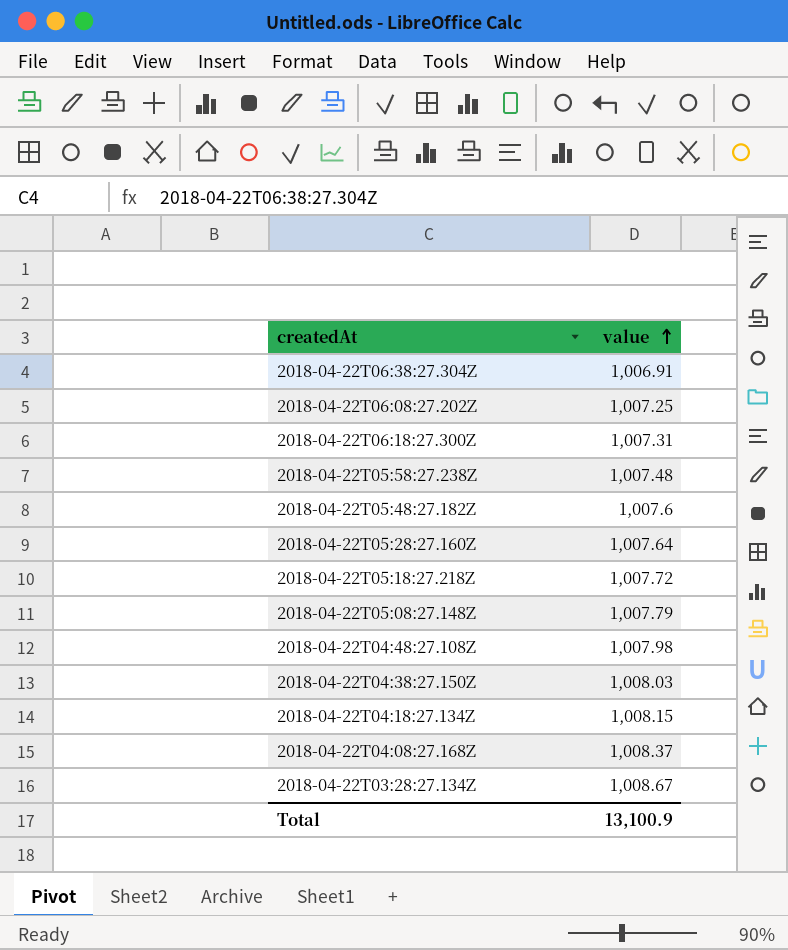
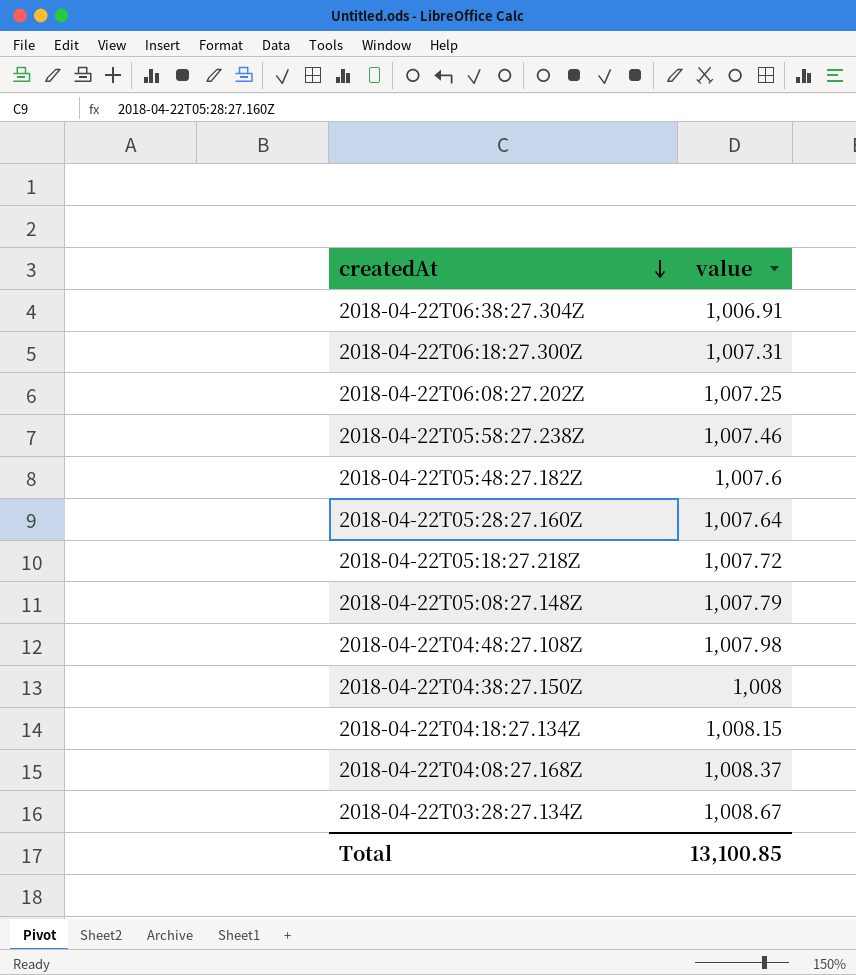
row order: value ascending -> createdAt descending
2018-04-22T05:58:27.238Z | value: 1,007.48 -> 1,007.46
2018-04-22T04:38:27.150Z | value: 1,008.03 -> 1,008
Total | value: 13,100.9 -> 13,100.85

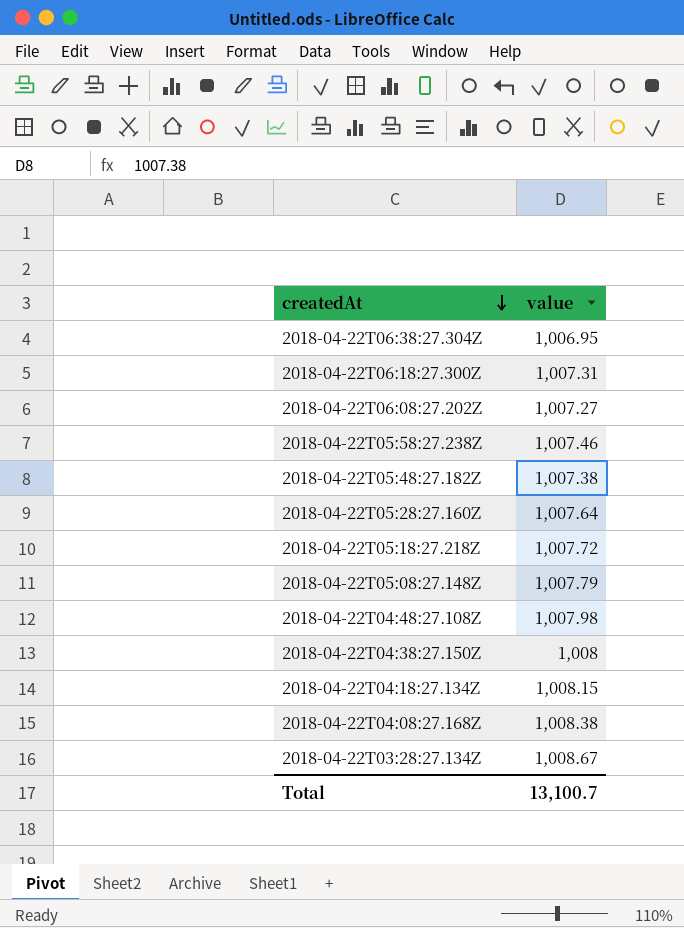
2018-04-22T06:38:27.304Z | value: 1,006.91 -> 1,006.95
2018-04-22T06:08:27.202Z | value: 1,007.25 -> 1,007.27
2018-04-22T05:48:27.182Z | value: 1,007.6 -> 1,007.38
2018-04-22T04:08:27.168Z | value: 1,008.37 -> 1,008.38
Total | value: 13,100.85 -> 13,100.7

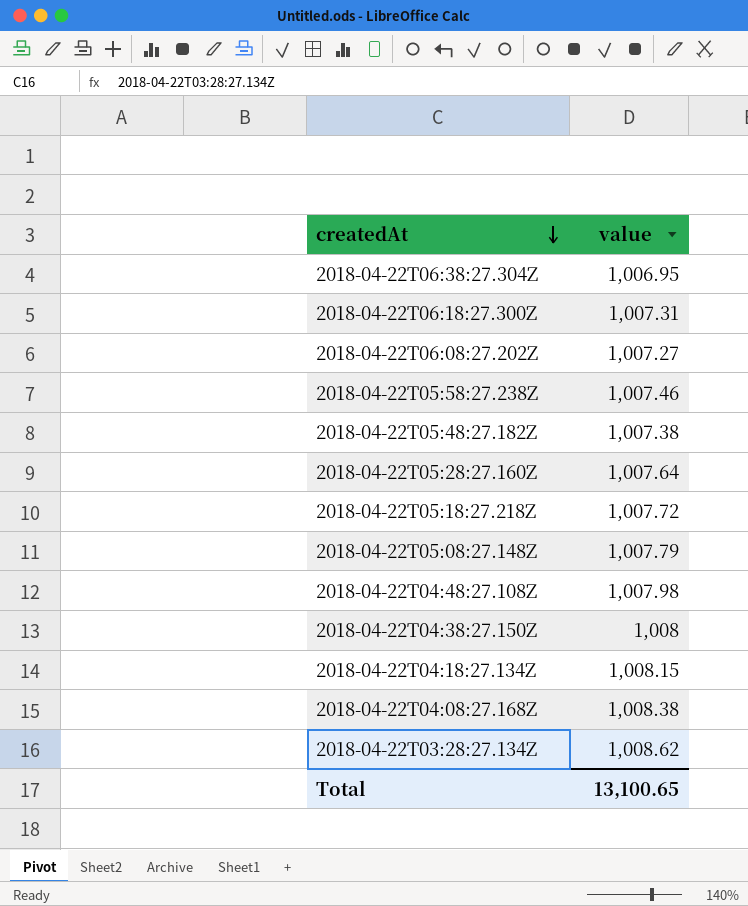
2018-04-22T03:28:27.134Z | value: 1,008.67 -> 1,008.62
Total | value: 13,100.7 -> 13,100.65

